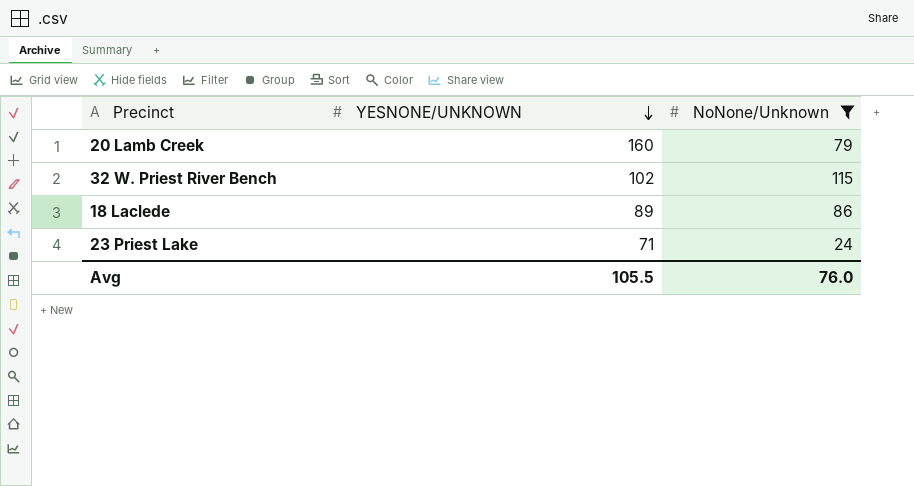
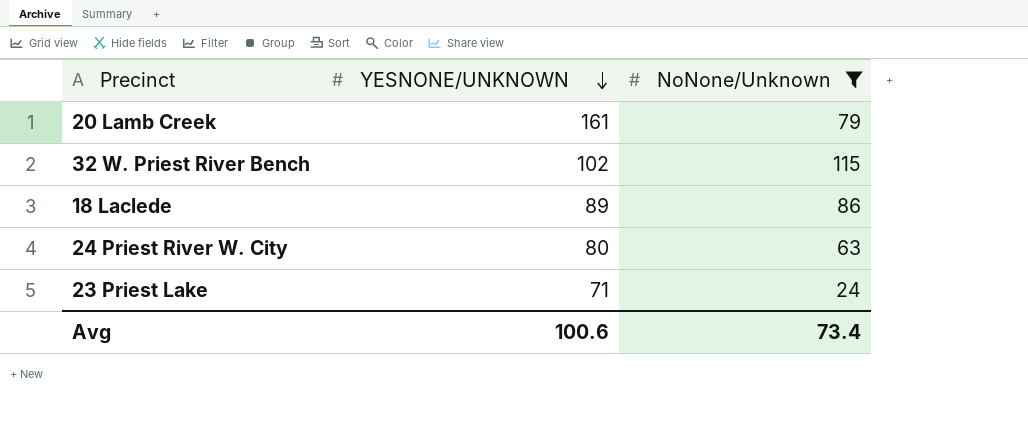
20 Lamb Creek | YESNONE/UNKNOWN: 160 -> 161
row 24 Priest River W. City: none -> 80 | 63
Avg | YESNONE/UNKNOWN: 105.5 -> 100.6
Avg | NoNone/Unknown: 76.0 -> 73.4

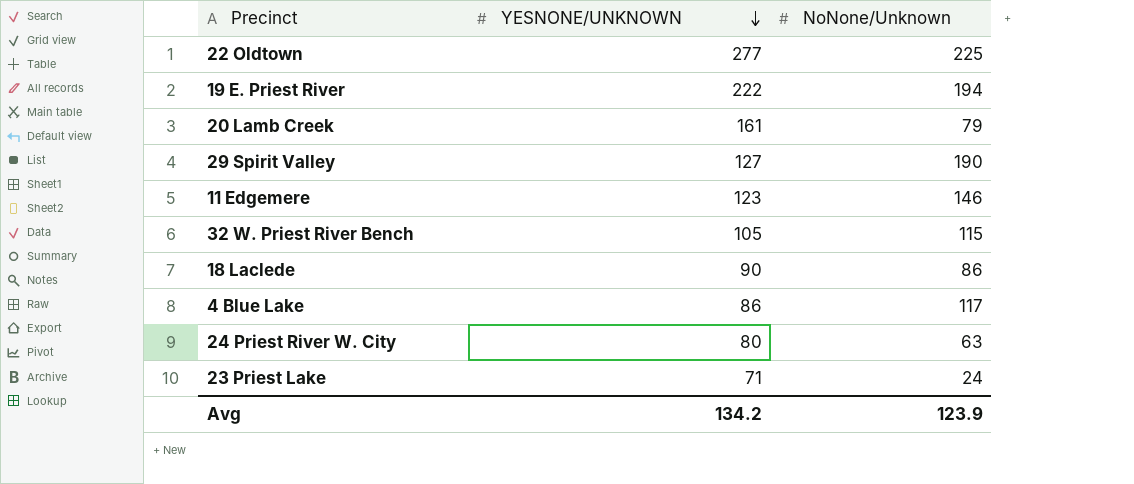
filter: NoNone/Unknown <= 115 -> none
32 W. Priest River Bench | YESNONE/UNKNOWN: 102 -> 105
18 Laclede | YESNONE/UNKNOWN: 89 -> 90
Avg | YESNONE/UNKNOWN: 100.6 -> 134.2
Avg | NoNone/Unknown: 73.4 -> 123.9

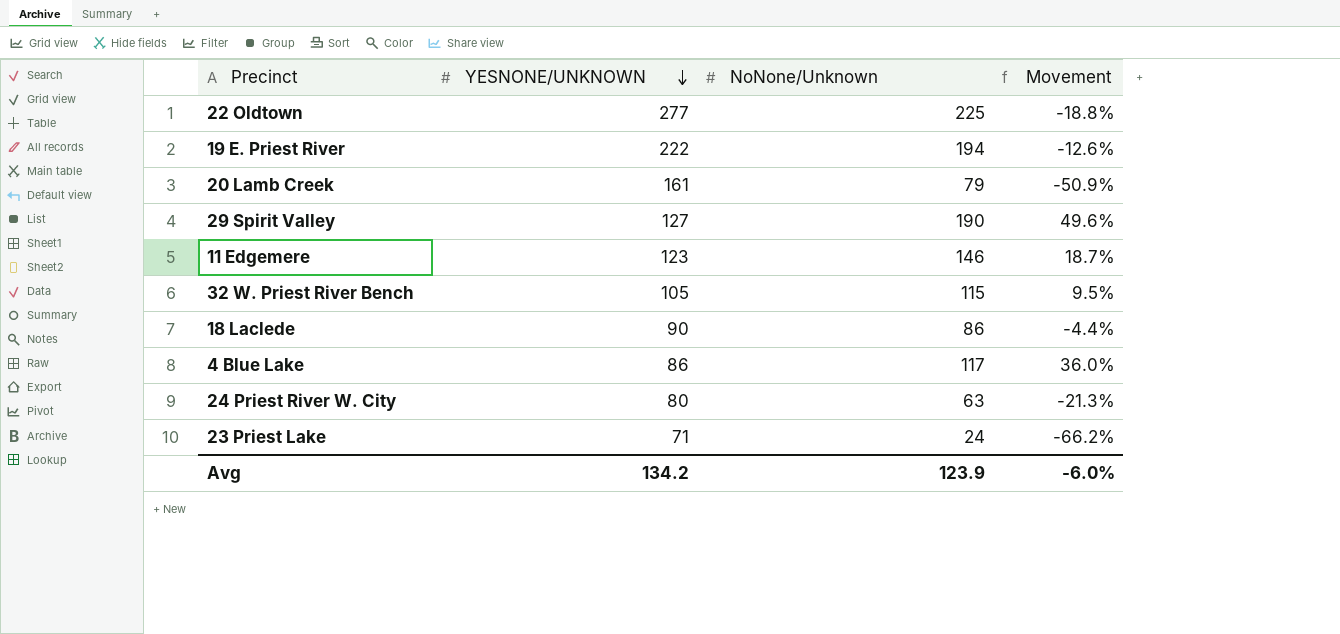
column Movement | formula: none -> ([NoNone/Unknown] - [YESNONE/UNKNOWN]) / [YESNONE/UNKNOWN]

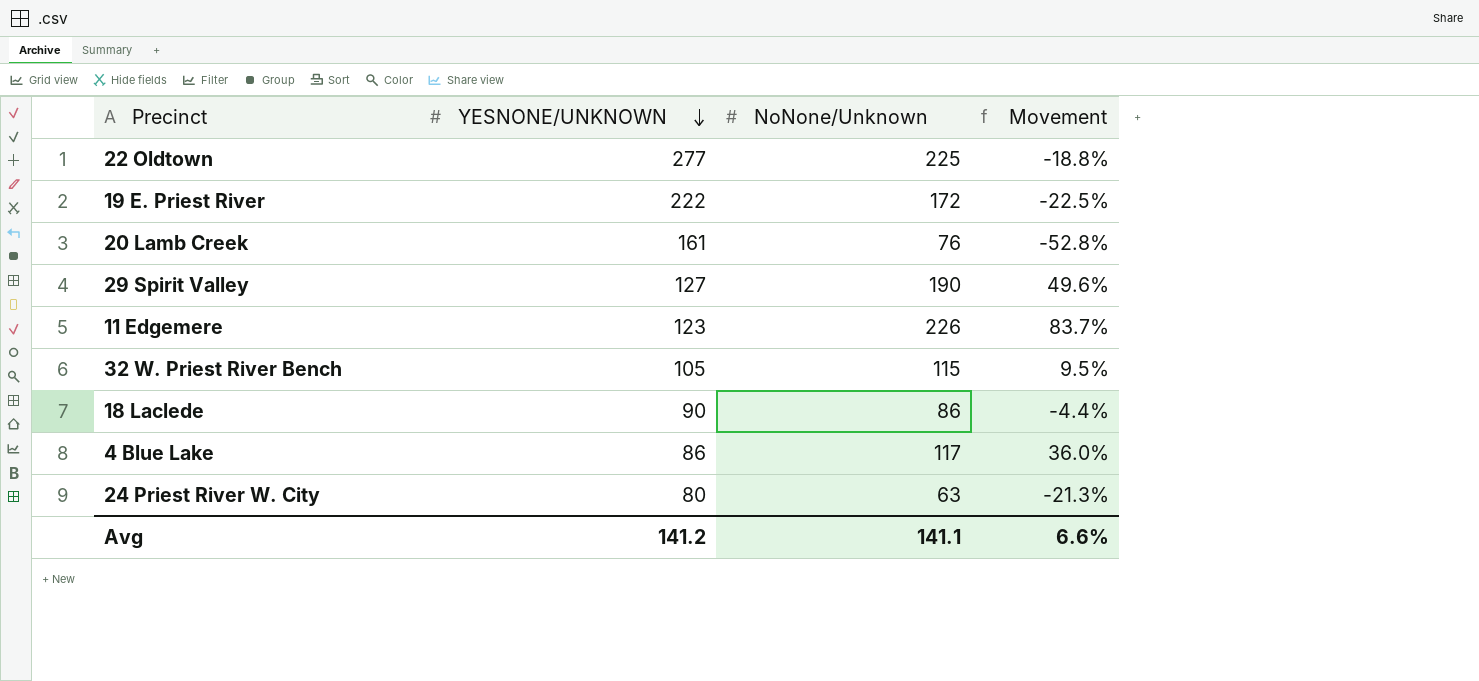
row 23 Priest Lake: 71 | 24 | -66.2% -> none
19 E. Priest River | NoNone/Unknown: 194 -> 172
19 E. Priest River | Movement: -12.6% -> -22.5%
20 Lamb Creek | NoNone/Unknown: 79 -> 76
20 Lamb Creek | Movement: -50.9% -> -52.8%
11 Edgemere | NoNone/Unknown: 146 -> 226
11 Edgemere | Movement: 18.7% -> 83.7%
Avg | YESNONE/UNKNOWN: 134.2 -> 141.2
Avg | NoNone/Unknown: 123.9 -> 141.1
Avg | Movement: -6.0% -> 6.6%

